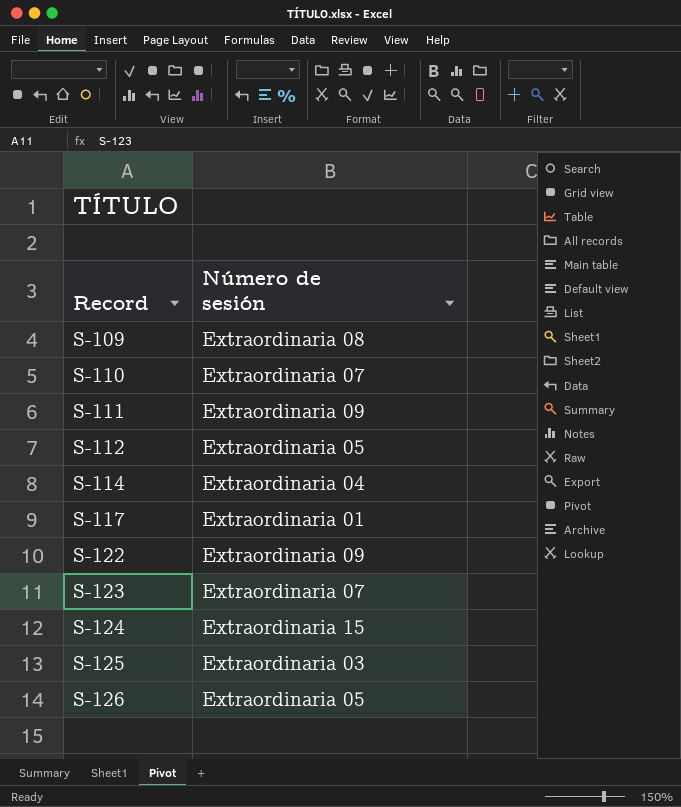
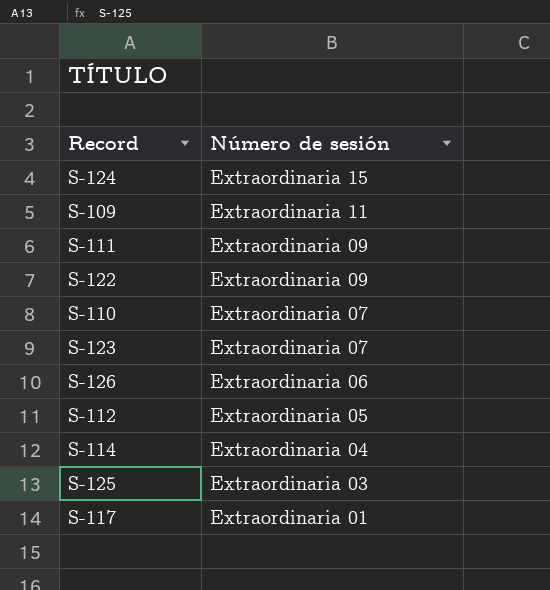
row order: Record ascending -> Número de sesión descending
S-109 | Número de sesión: Extraordinaria 08 -> Extraordinaria 11
S-126 | Número de sesión: Extraordinaria 05 -> Extraordinaria 06

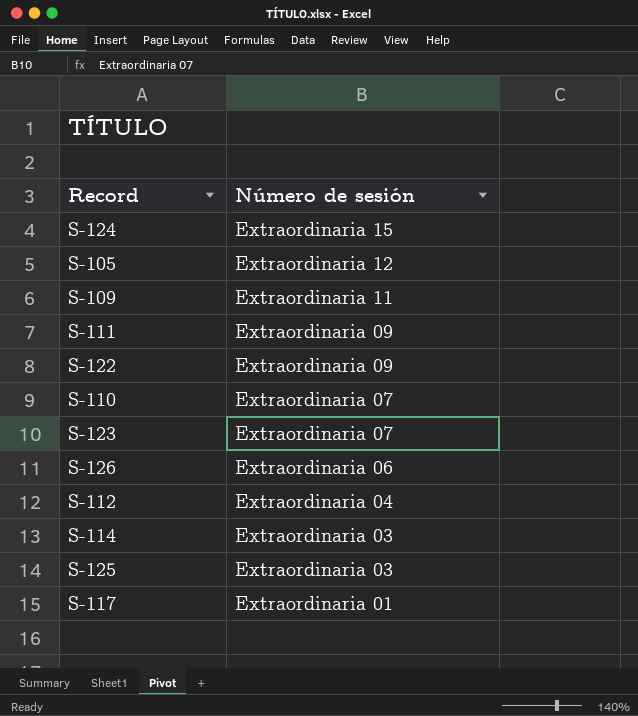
row S-105: none -> Extraordinaria 12
S-112 | Número de sesión: Extraordinaria 05 -> Extraordinaria 04
S-114 | Número de sesión: Extraordinaria 04 -> Extraordinaria 03

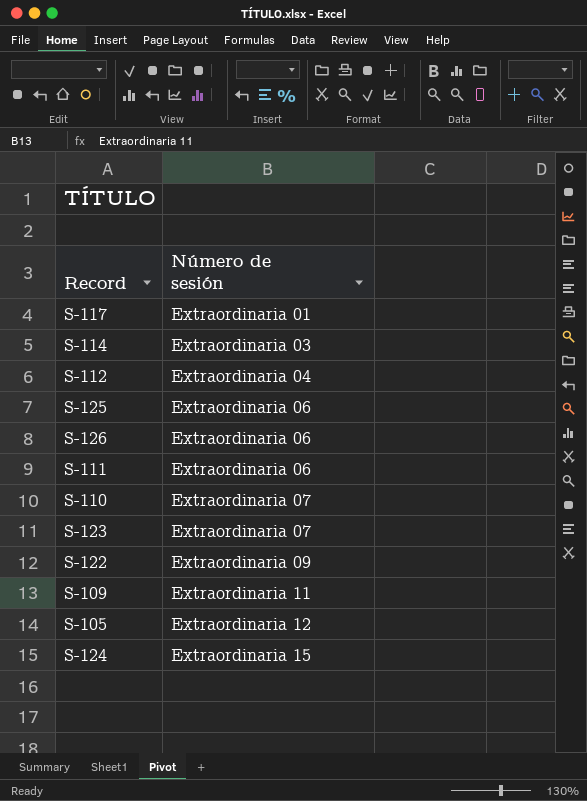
row order: Número de sesión descending -> Número de sesión ascending
S-125 | Número de sesión: Extraordinaria 03 -> Extraordinaria 06
S-111 | Número de sesión: Extraordinaria 09 -> Extraordinaria 06

